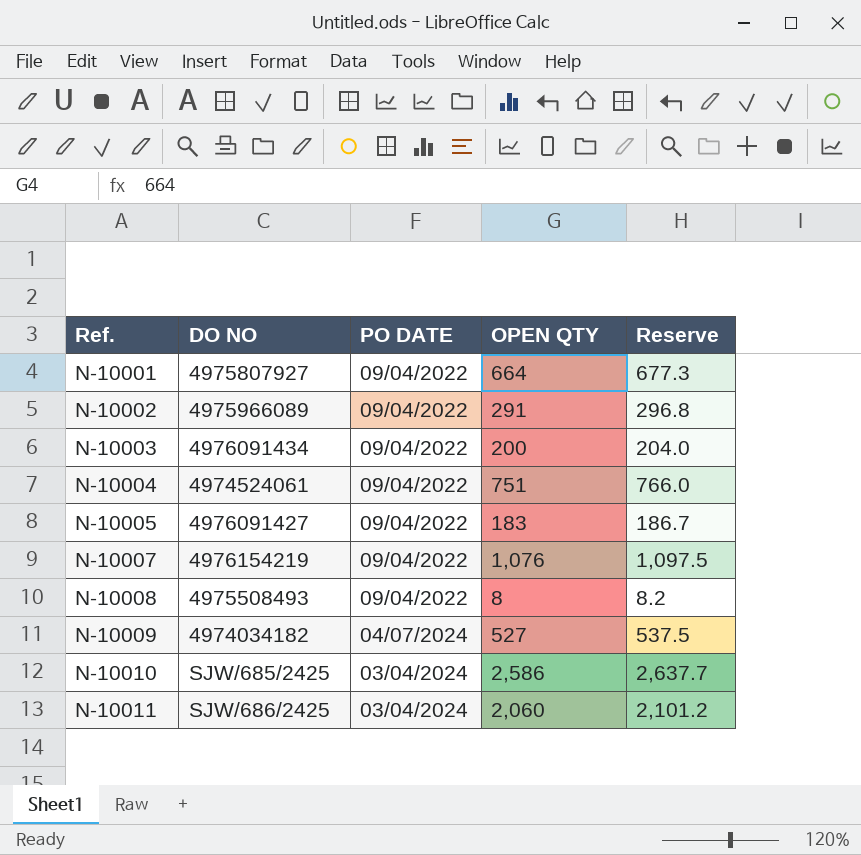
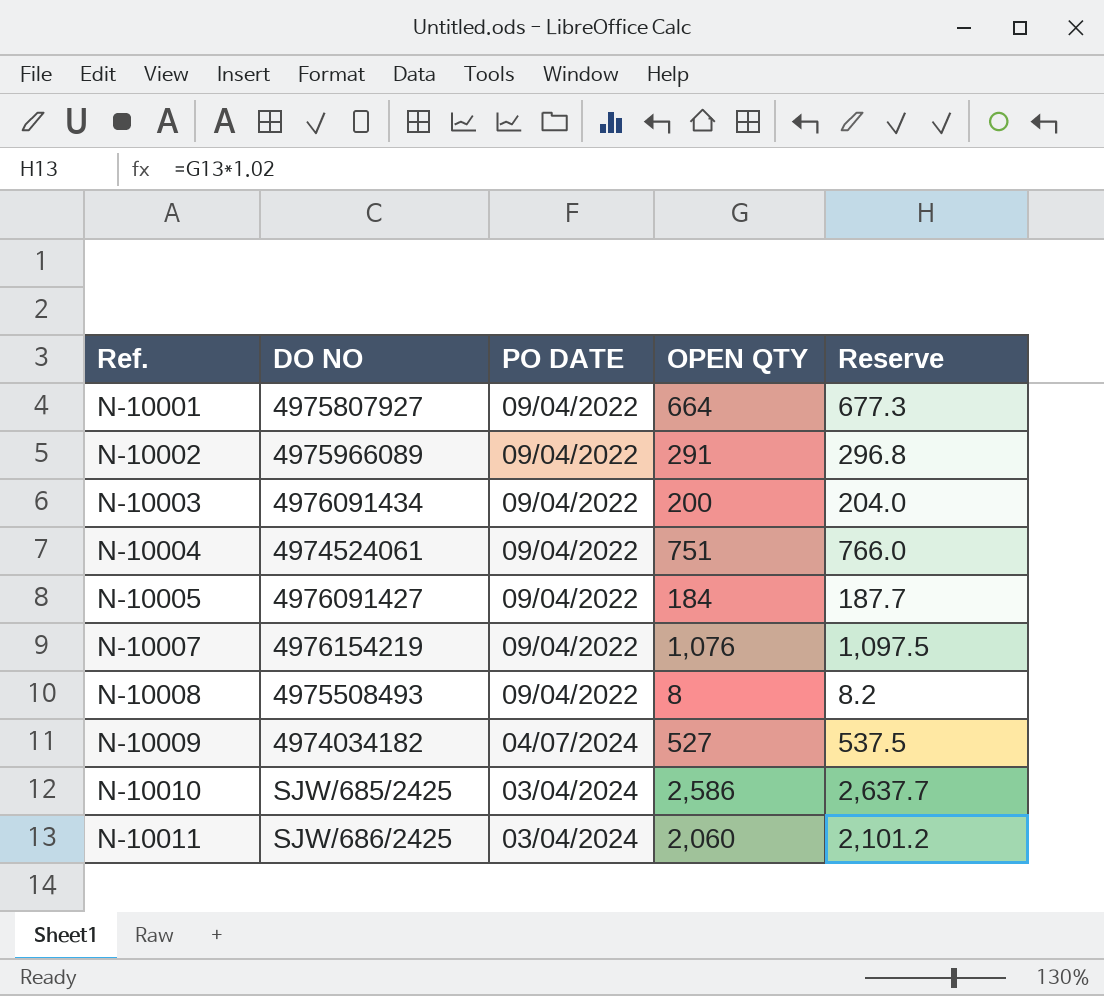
N-10005 | OPEN QTY: 183 -> 184
N-10005 | Reserve: 186.7 -> 187.7

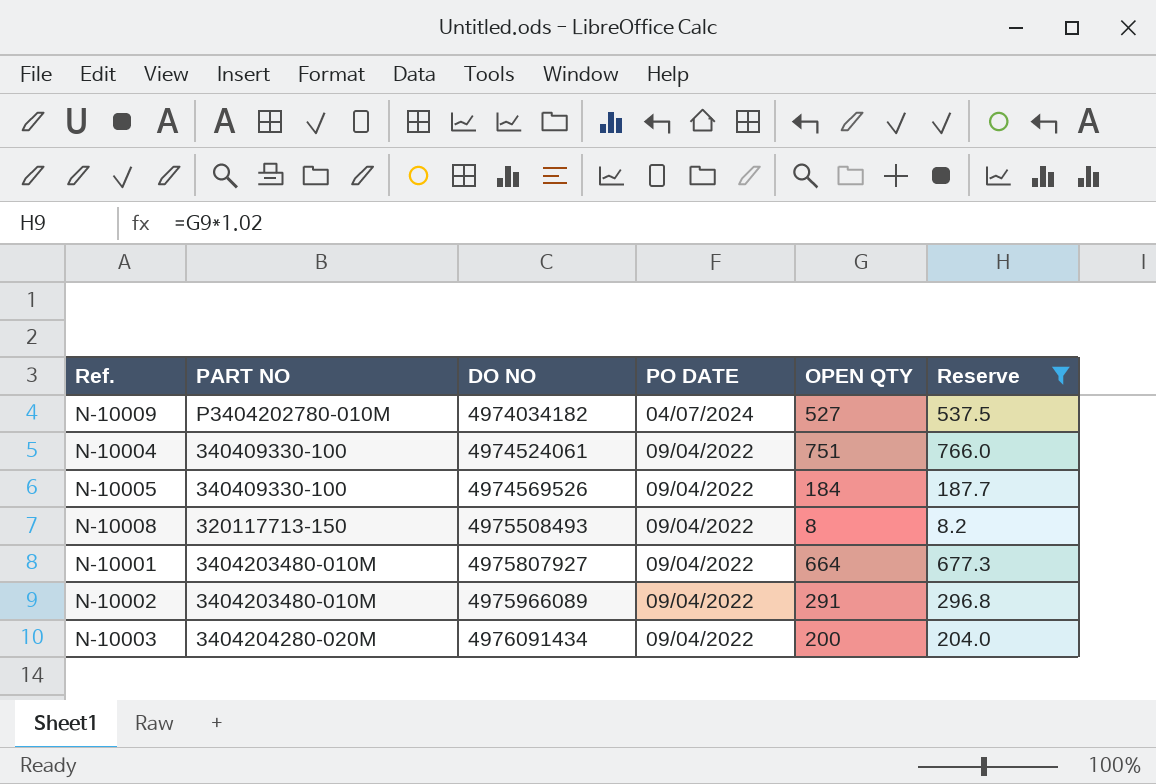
filter: none -> Reserve <= 766.0
row order: Ref. ascending -> DO NO ascending
column PART NO | position: none -> 2
N-10005 | DO NO: 4976091427 -> 4974569526

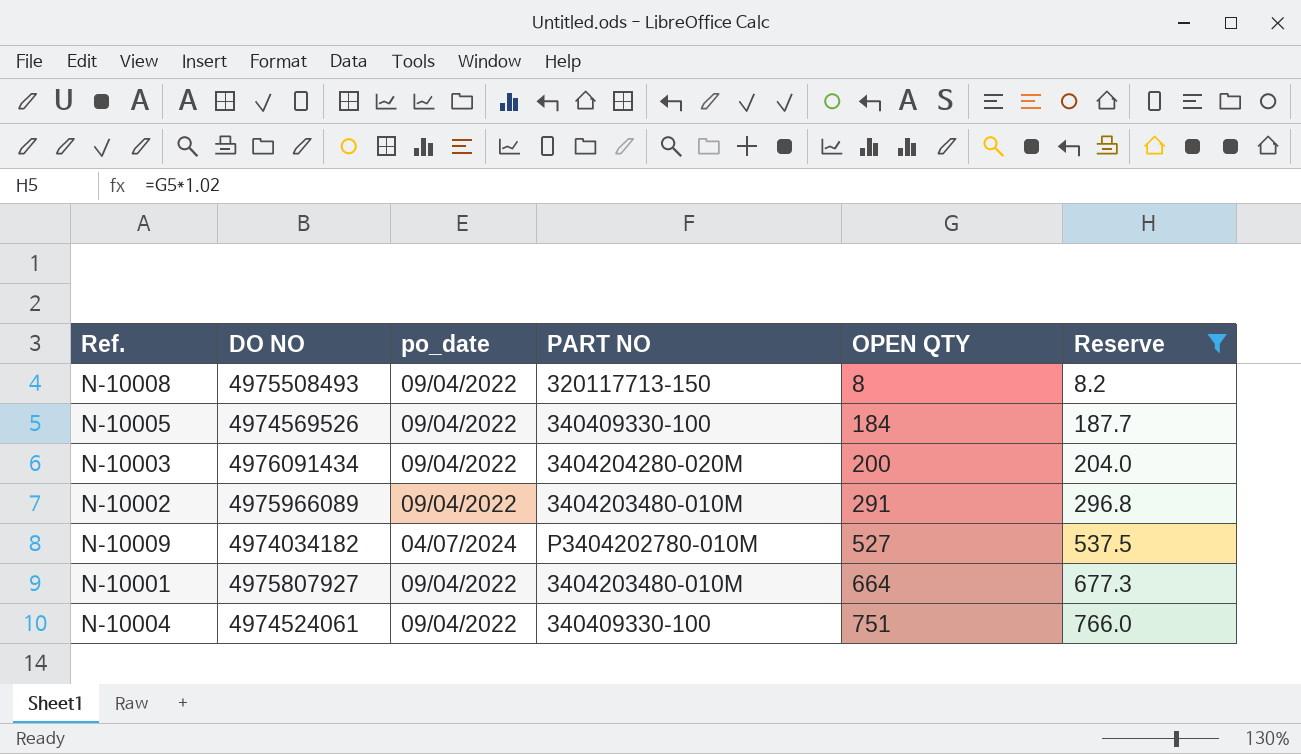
row order: DO NO ascending -> OPEN QTY ascending
column name: PO DATE -> po_date
column PART NO | position: 2 -> 4

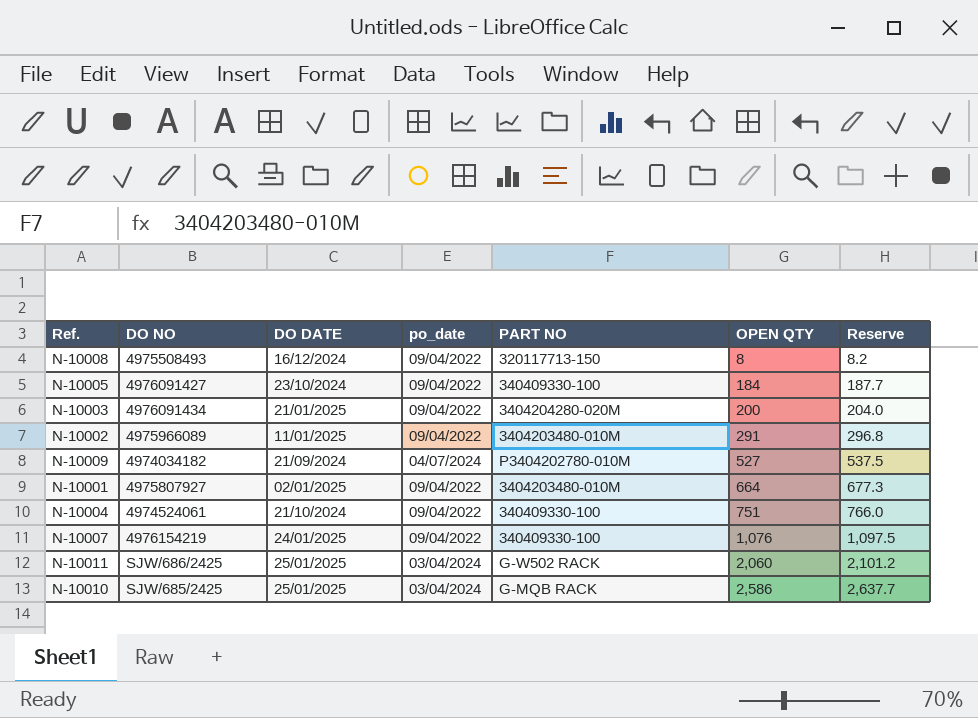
filter: Reserve <= 766.0 -> none
column DO DATE | position: none -> 3
N-10005 | DO NO: 4974569526 -> 4976091427

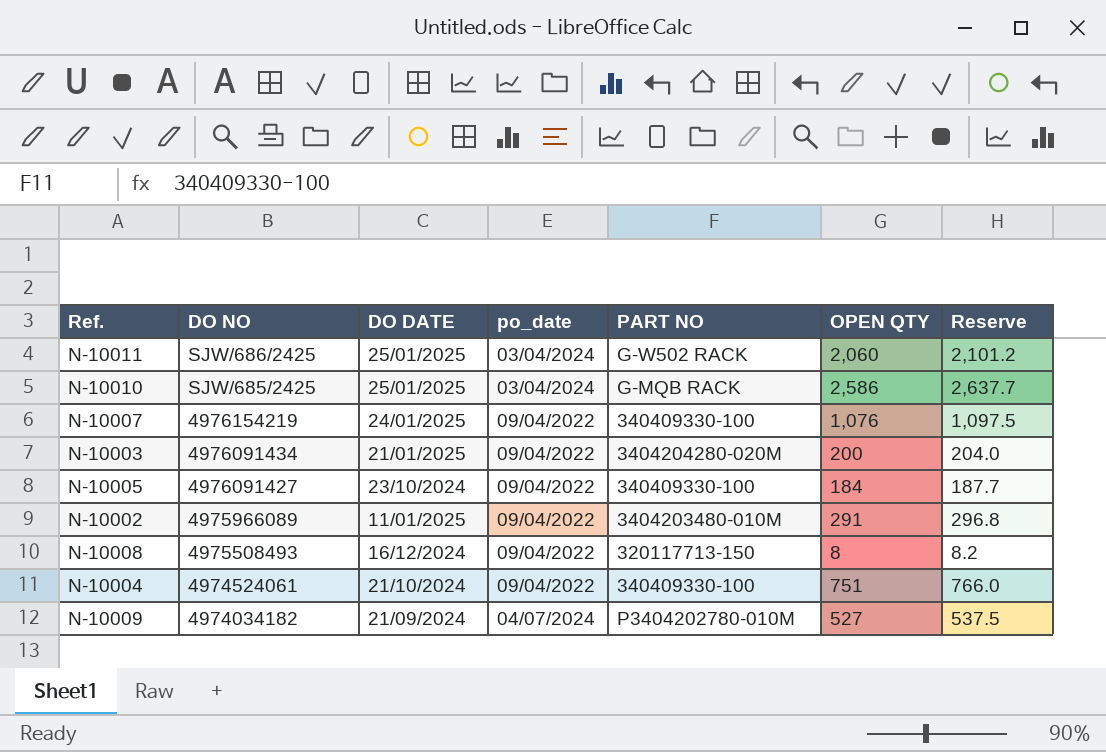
row order: OPEN QTY ascending -> DO NO descending
row N-10001: 4975807927 | 02/01/2025 | 09/04/2022 | 3404203480-010M | 664 | 677.3 -> none

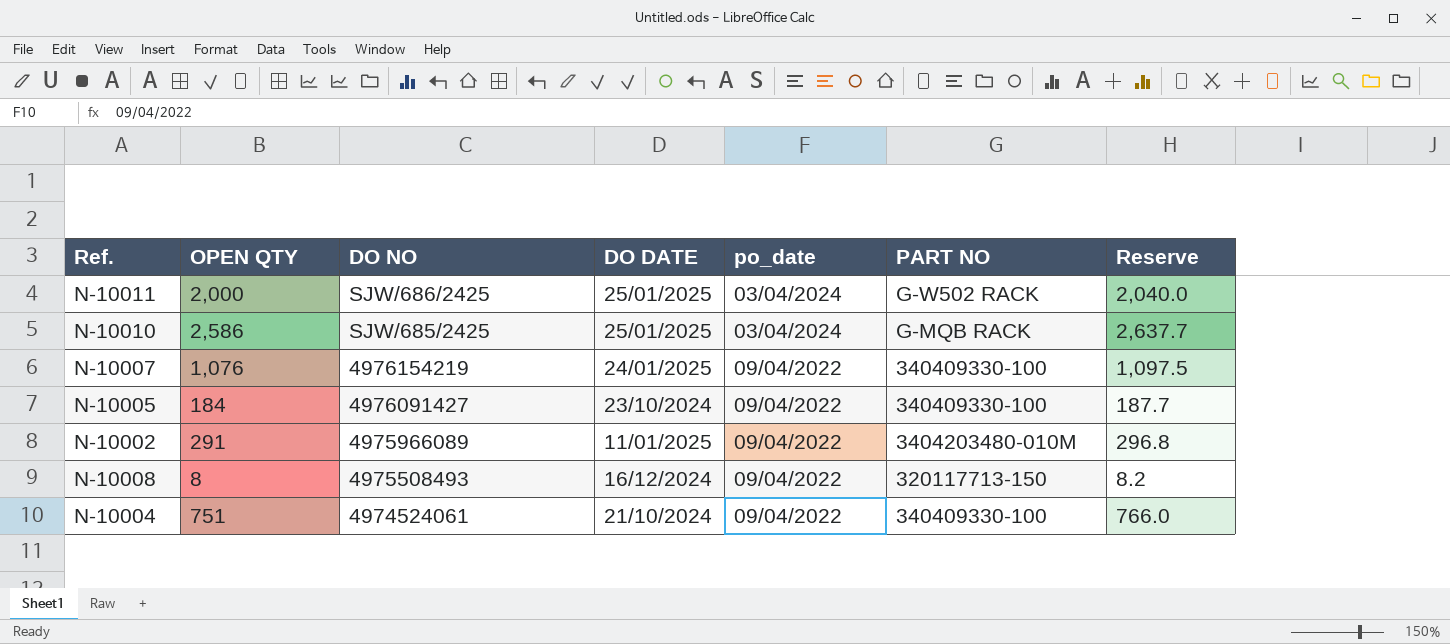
column OPEN QTY | position: 6 -> 2
row N-10003: 4976091434 | 21/01/2025 | 09/04/2022 | 3404204280-020M | 200 | 204.0 -> none
row N-10009: 4974034182 | 21/09/2024 | 04/07/2024 | P3404202780-010M | 527 | 537.5 -> none
N-10011 | OPEN QTY: 2,060 -> 2,000
N-10011 | Reserve: 2,101.2 -> 2,040.0

